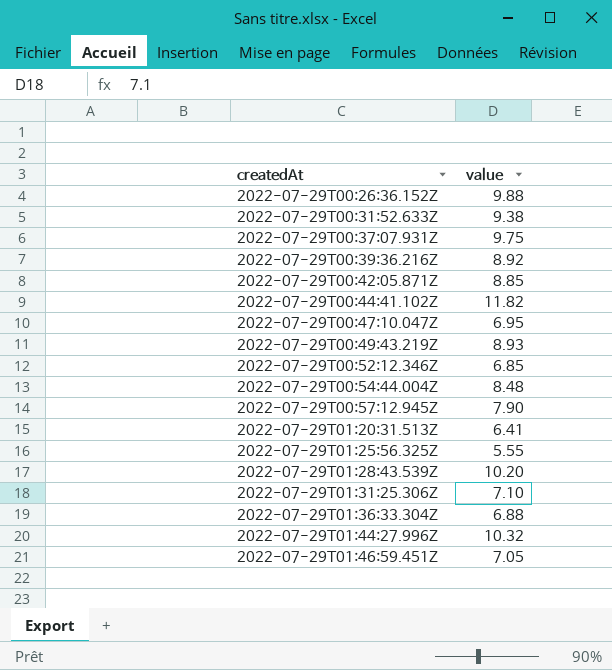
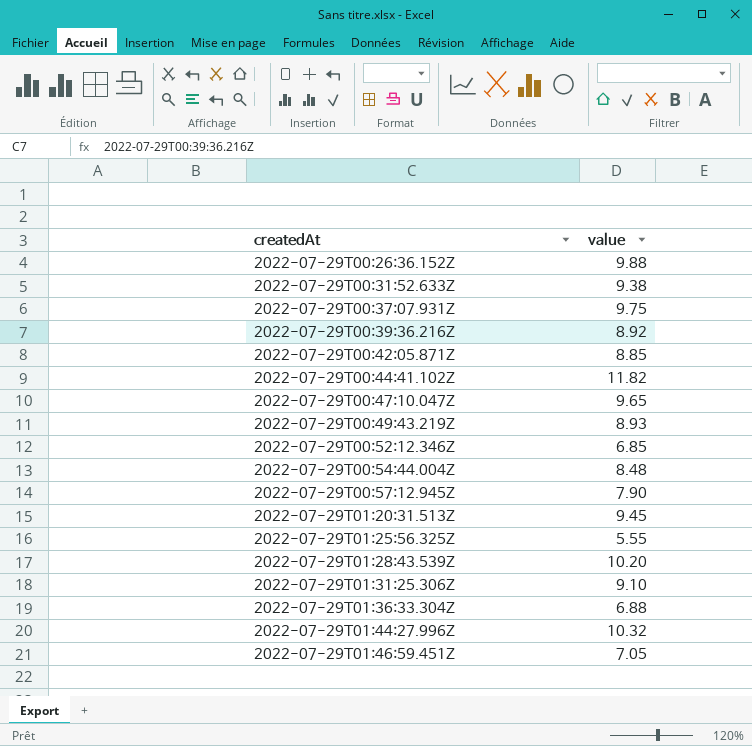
2022-07-29T00:47:10.047Z | value: 6.95 -> 9.65
2022-07-29T01:20:31.513Z | value: 6.41 -> 9.45
2022-07-29T01:31:25.306Z | value: 7.10 -> 9.10

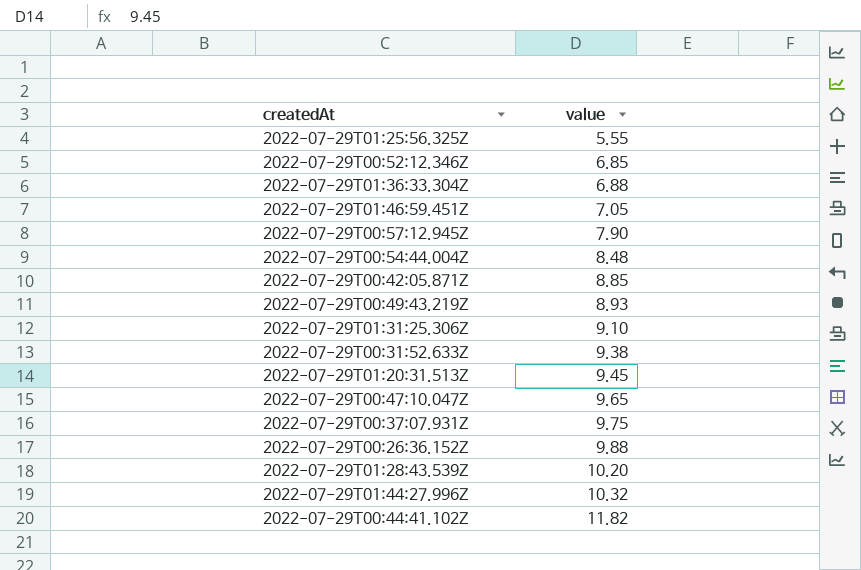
row order: createdAt ascending -> value ascending
row 2022-07-29T00:39:36.216Z: 8.92 -> none

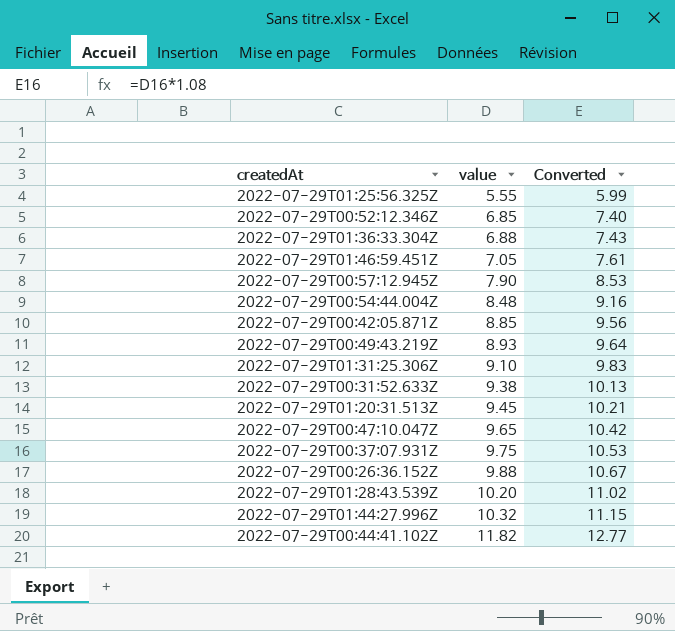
column Converted | formula: none -> [value] * 1.08

